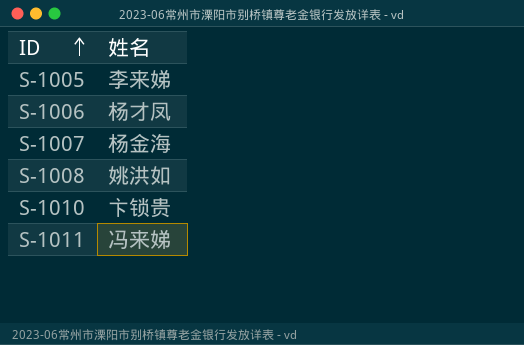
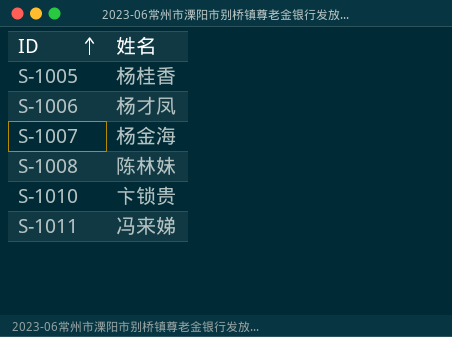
S-1005 | 姓名: 李来娣 -> 杨桂香
S-1008 | 姓名: 姚洪如 -> 陈林妹

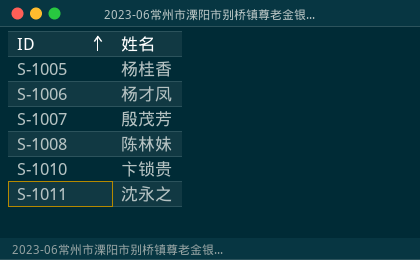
S-1007 | 姓名: 杨金海 -> 殷茂芳
S-1011 | 姓名: 冯来娣 -> 沈永之

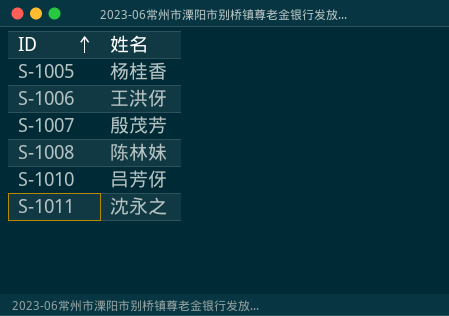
S-1006 | 姓名: 杨才凤 -> 王洪伢
S-1010 | 姓名: 卞锁贵 -> 吕芳伢

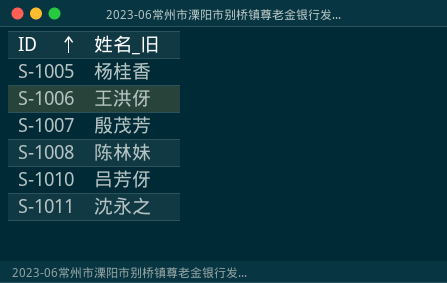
column name: 姓名 -> 姓名_旧

